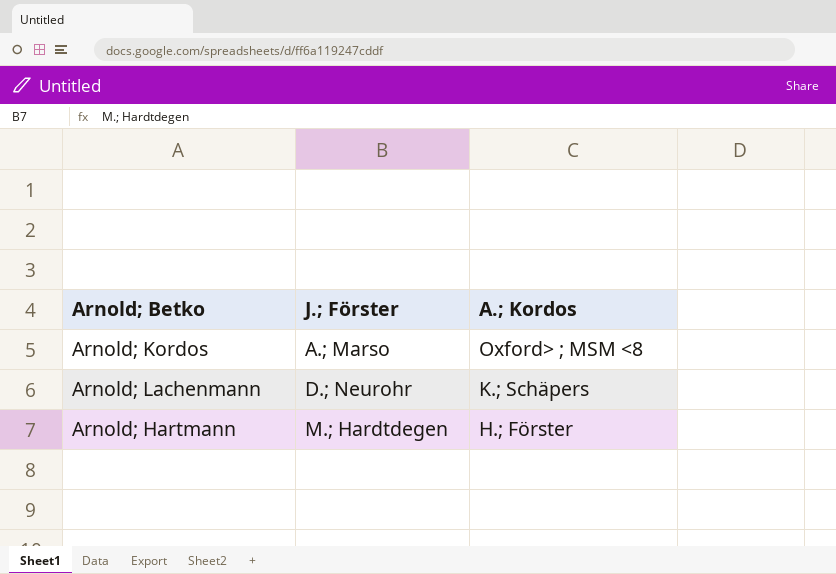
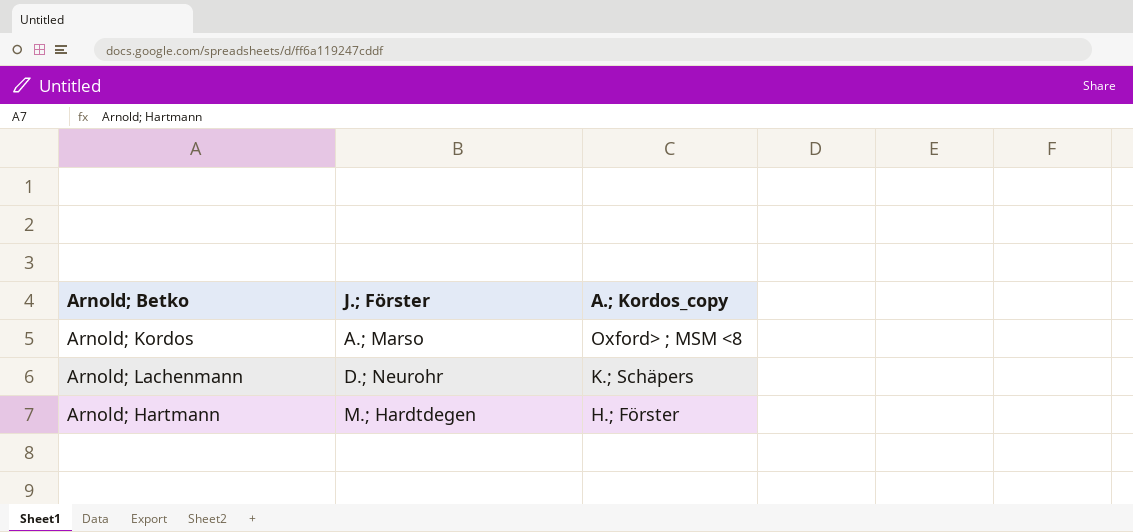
column name: A.; Kordos -> A.; Kordos_copy

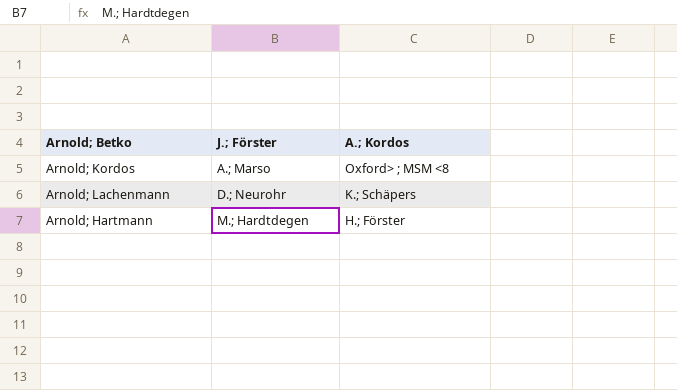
column name: A.; Kordos_copy -> A.; Kordos

